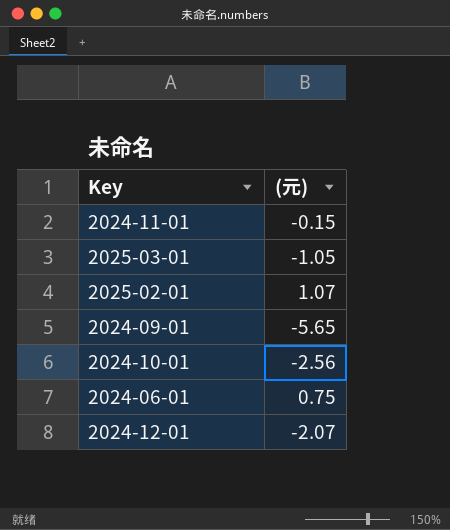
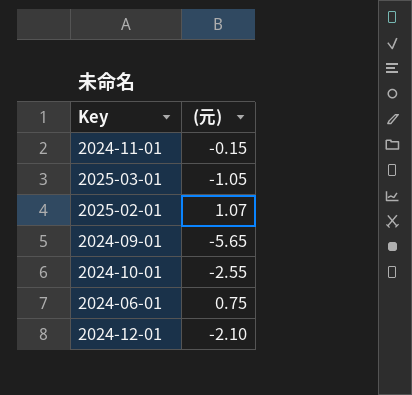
2024-10-01 | (元): -2.56 -> -2.55
2024-12-01 | (元): -2.07 -> -2.10

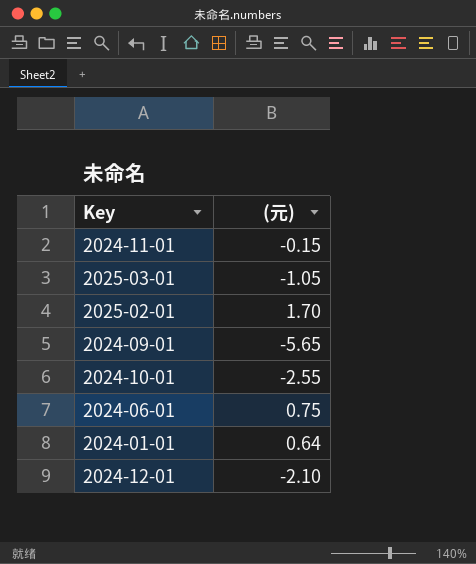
2025-02-01 | (元): 1.07 -> 1.70
row 2024-01-01: none -> 0.64

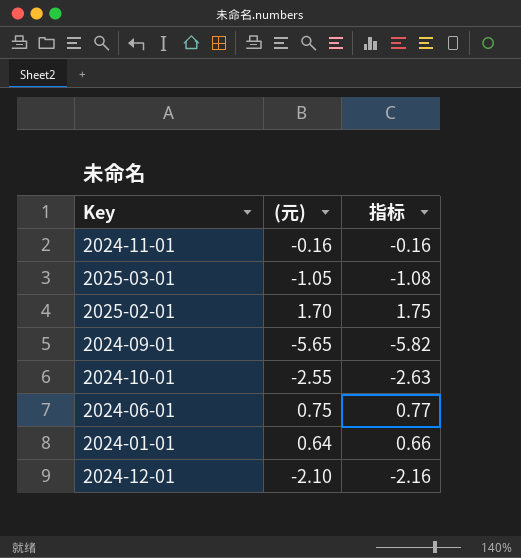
column 指标 | formula: none -> [(元)] * 1.03
2024-11-01 | (元): -0.15 -> -0.16

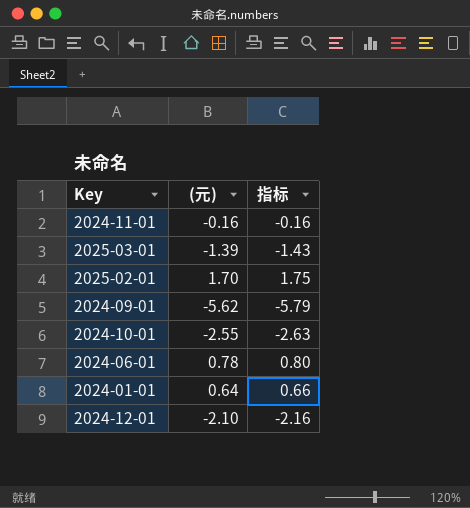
2025-03-01 | (元): -1.05 -> -1.39
2025-03-01 | 指标: -1.08 -> -1.43
2024-09-01 | (元): -5.65 -> -5.62
2024-09-01 | 指标: -5.82 -> -5.79
2024-06-01 | (元): 0.75 -> 0.78
2024-06-01 | 指标: 0.77 -> 0.80

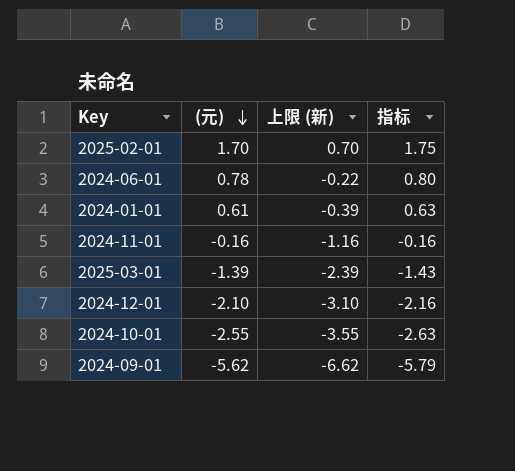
row order: none -> (元) descending
column 上限 (新) | formula: none -> [(元)] - 1
2024-01-01 | (元): 0.64 -> 0.61
2024-01-01 | 指标: 0.66 -> 0.63

